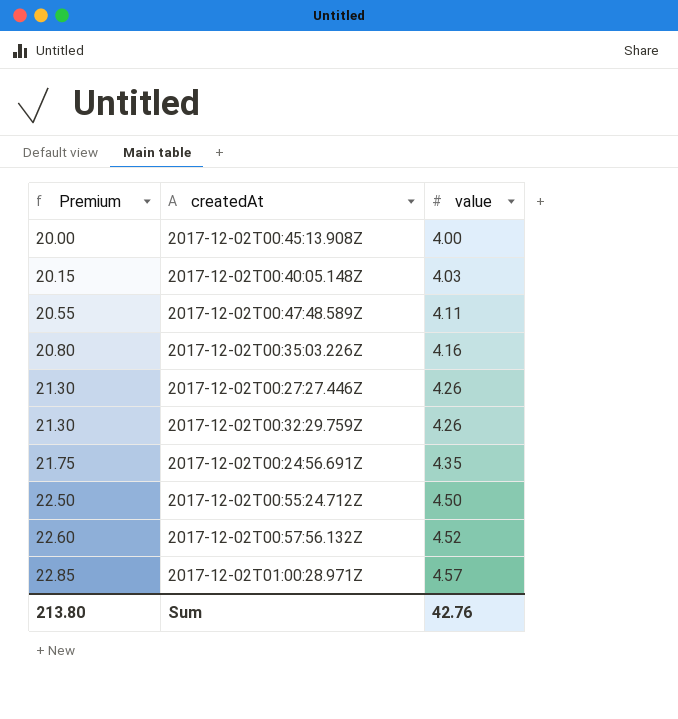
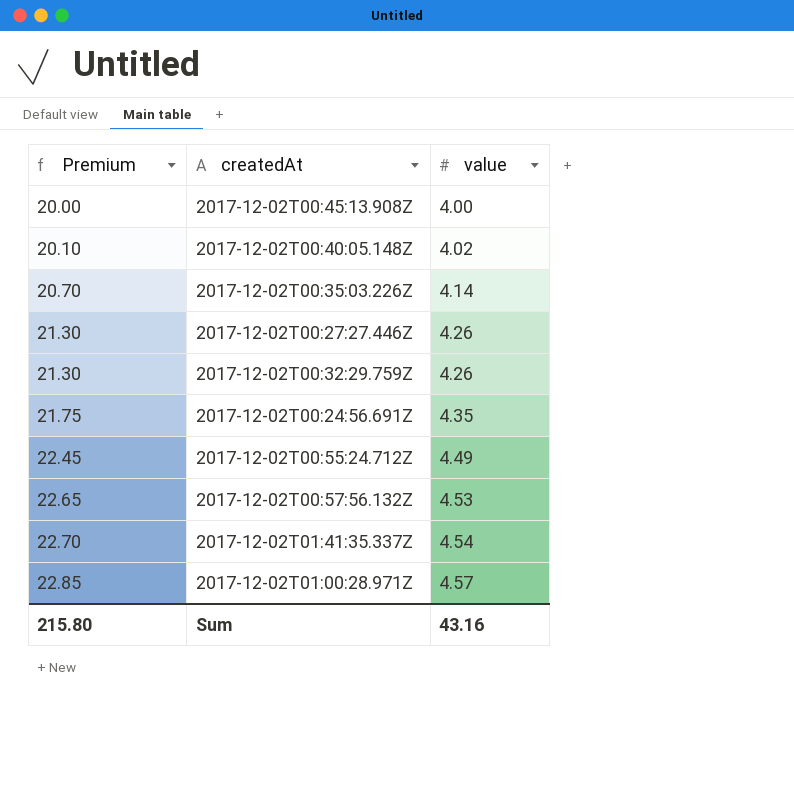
row 2017-12-02T00:47:48.589Z: 20.55 | 4.11 -> none
2017-12-02T00:40:05.148Z | Premium: 20.15 -> 20.10
2017-12-02T00:40:05.148Z | value: 4.03 -> 4.02
2017-12-02T00:35:03.226Z | Premium: 20.80 -> 20.70
2017-12-02T00:35:03.226Z | value: 4.16 -> 4.14
2017-12-02T00:55:24.712Z | Premium: 22.50 -> 22.45
2017-12-02T00:55:24.712Z | value: 4.50 -> 4.49
2017-12-02T00:57:56.132Z | Premium: 22.60 -> 22.65
2017-12-02T00:57:56.132Z | value: 4.52 -> 4.53
row 2017-12-02T01:41:35.337Z: none -> 22.70 | 4.54
Sum | Premium: 213.80 -> 215.80
Sum | value: 42.76 -> 43.16

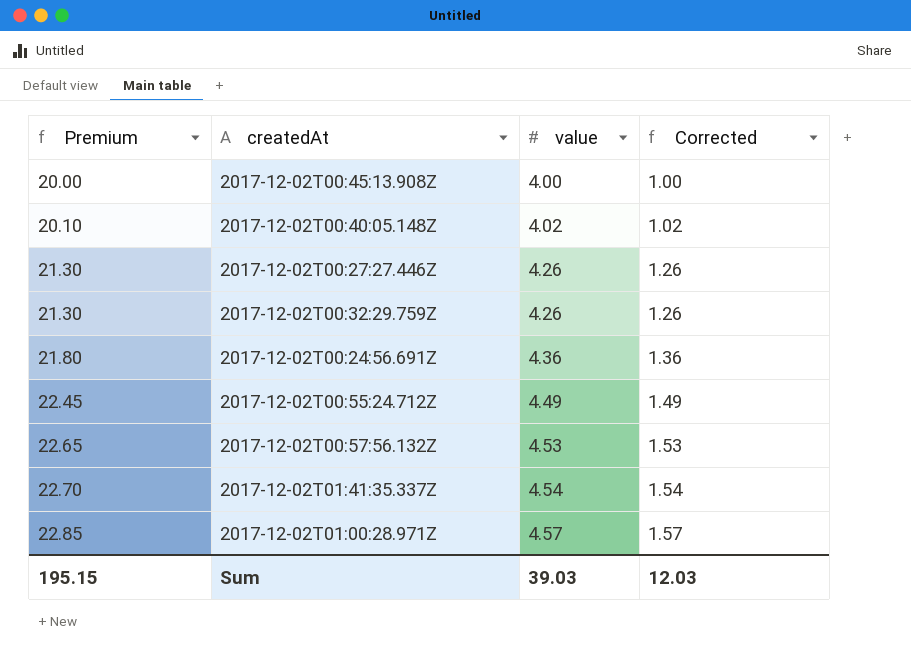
column Corrected | formula: none -> [value] - 3
row 2017-12-02T00:35:03.226Z: 20.70 | 4.14 -> none
2017-12-02T00:24:56.691Z | Premium: 21.75 -> 21.80
2017-12-02T00:24:56.691Z | value: 4.35 -> 4.36
Sum | Premium: 215.80 -> 195.15
Sum | value: 43.16 -> 39.03

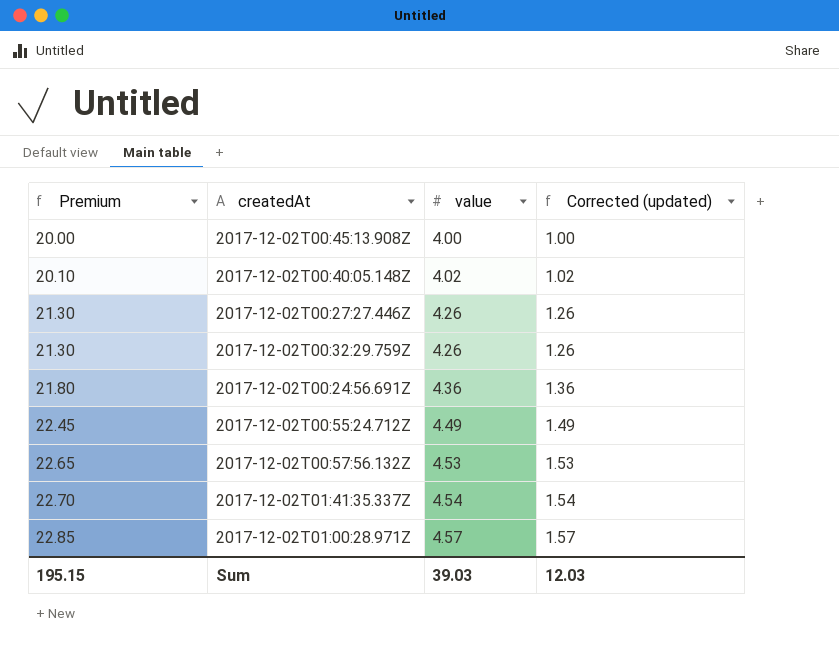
column name: Corrected -> Corrected (updated)

